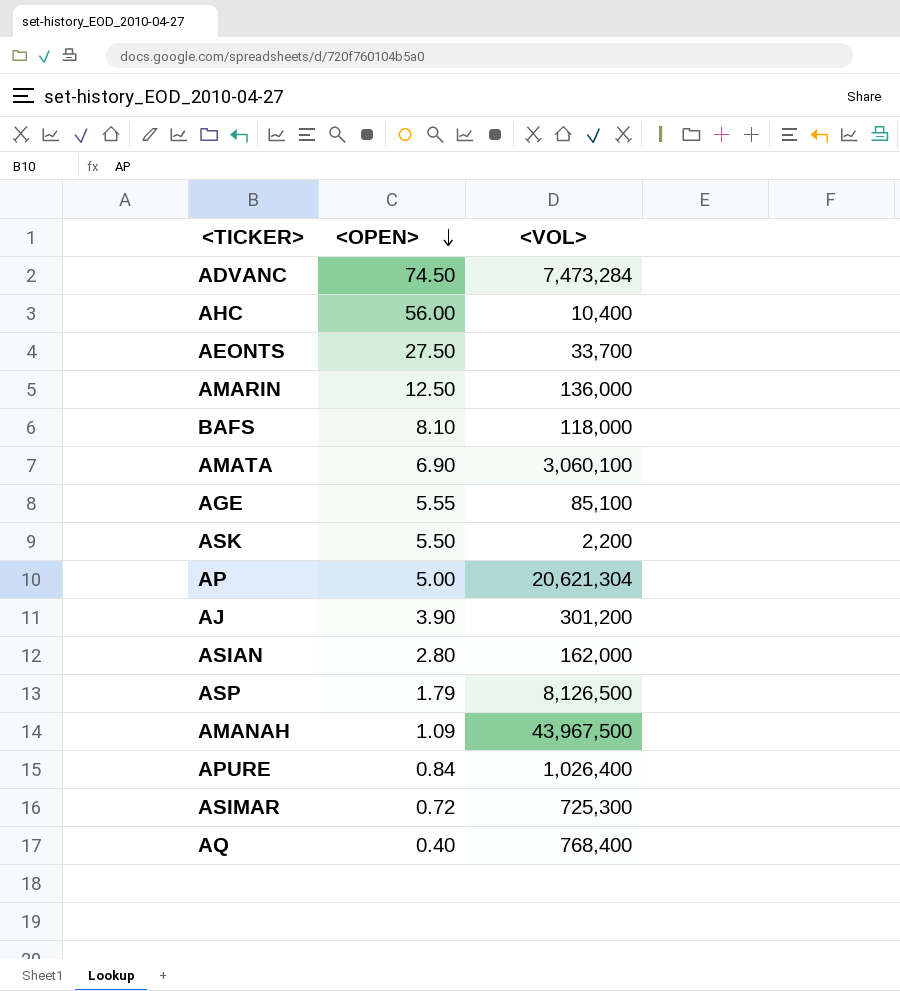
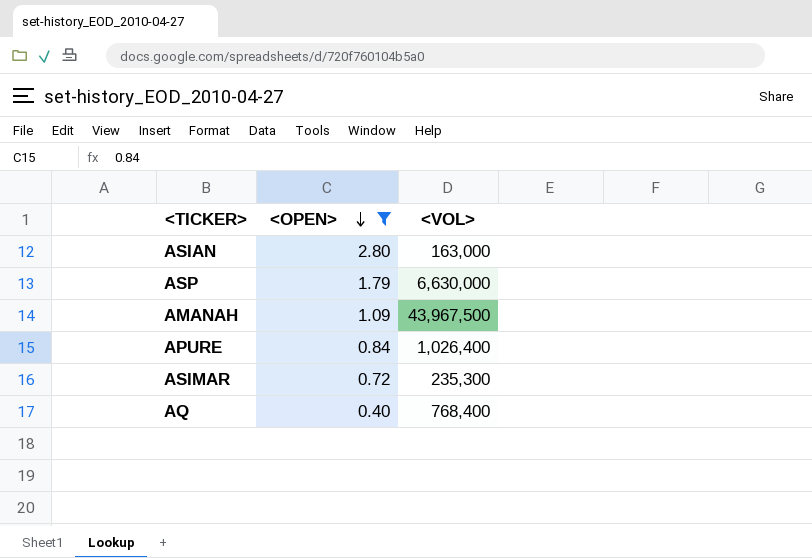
filter: none -> <OPEN> <= 2.80
ASIAN | <VOL>: 162,000 -> 163,000
ASP | <VOL>: 8,126,500 -> 6,630,000
ASIMAR | <VOL>: 725,300 -> 235,300

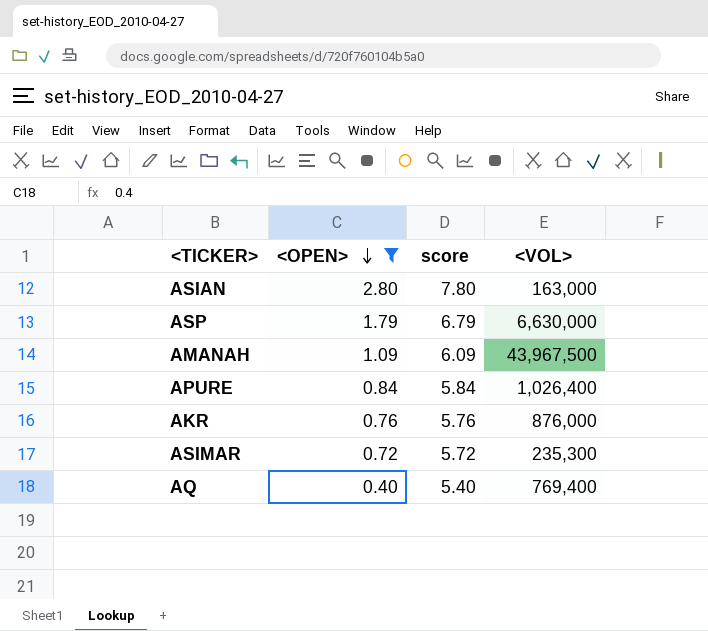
column score | formula: none -> [<OPEN>] + 5
row AKR: none -> 0.76 | 5.76 | 876,000
AQ | <VOL>: 768,400 -> 769,400

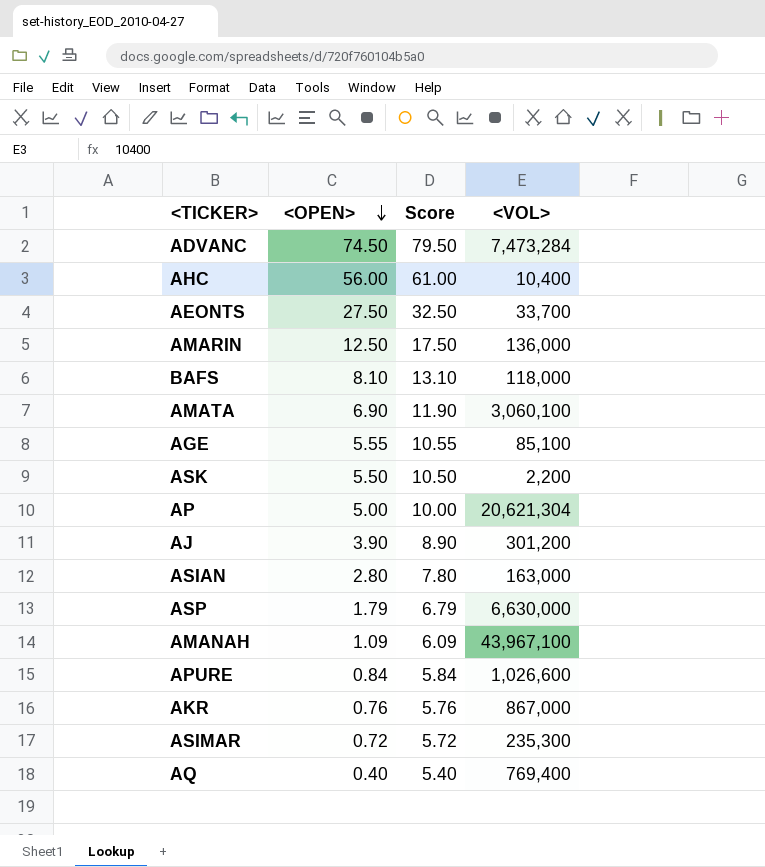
filter: <OPEN> <= 2.80 -> none
column name: score -> Score
AMANAH | <VOL>: 43,967,500 -> 43,967,100
APURE | <VOL>: 1,026,400 -> 1,026,600
AKR | <VOL>: 876,000 -> 867,000

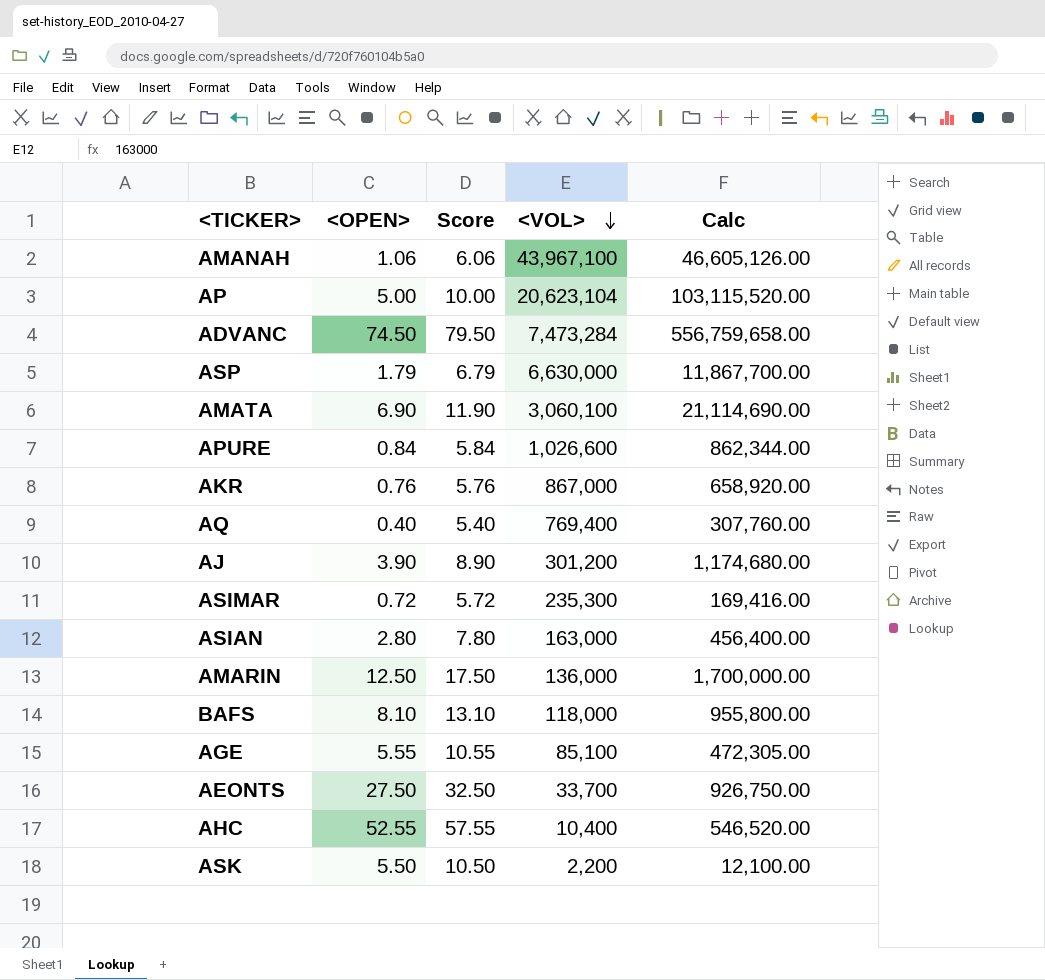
row order: <OPEN> descending -> <VOL> descending
column Calc | formula: none -> [<OPEN>] * [<VOL>]
AMANAH | <OPEN>: 1.09 -> 1.06
AMANAH | Score: 6.09 -> 6.06
AP | <VOL>: 20,621,304 -> 20,623,104
AHC | <OPEN>: 56.00 -> 52.55
AHC | Score: 61.00 -> 57.55

